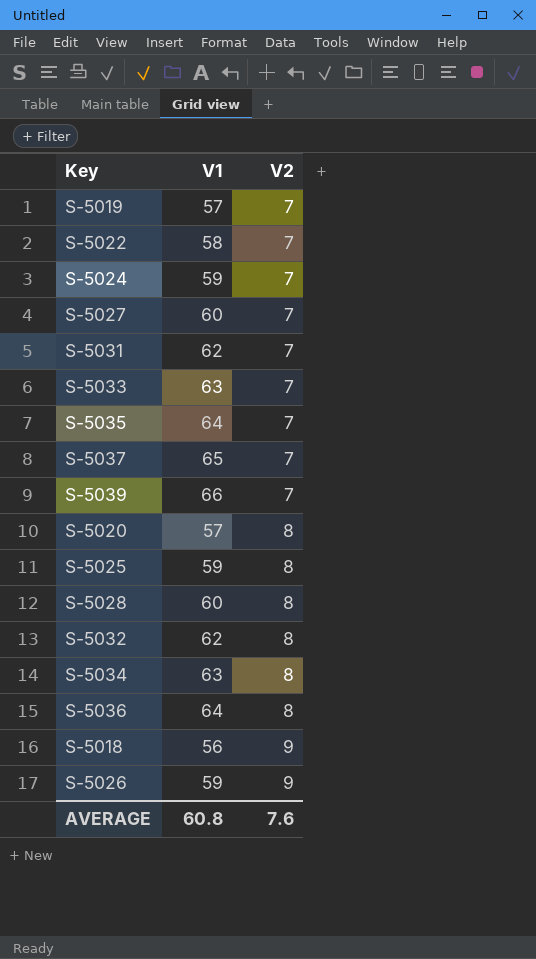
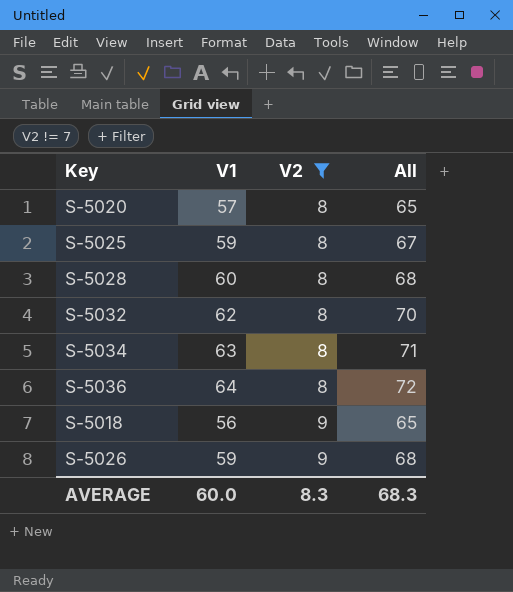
filter: none -> V2 != 7
column All | formula: none -> [V1] + [V2]
AVERAGE | V1: 60.8 -> 60.0
AVERAGE | V2: 7.6 -> 8.3

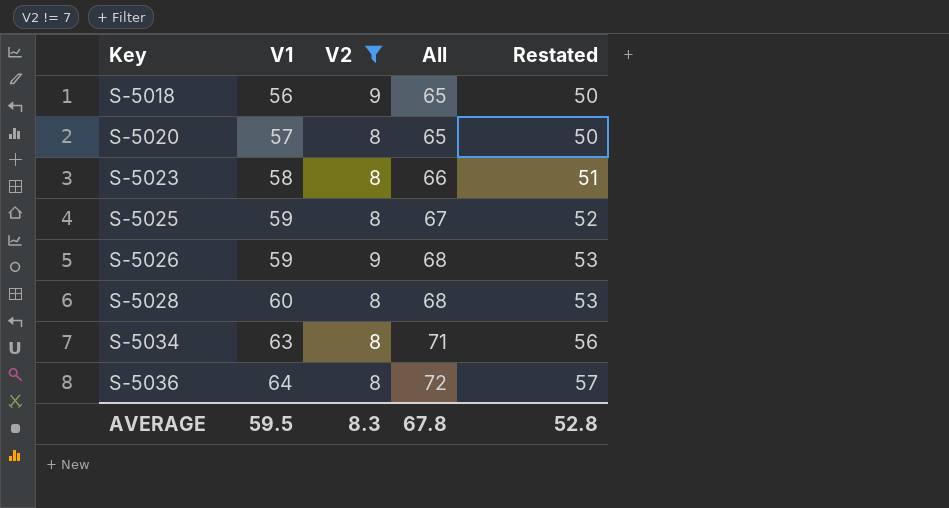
row order: V2 ascending -> Key ascending
column Restated | formula: none -> [All] - 15
row S-5032: 62 | 8 | 70 -> none
row S-5023: none -> 58 | 8 | 66 | 51
AVERAGE | V1: 60.0 -> 59.5
AVERAGE | All: 68.3 -> 67.8

